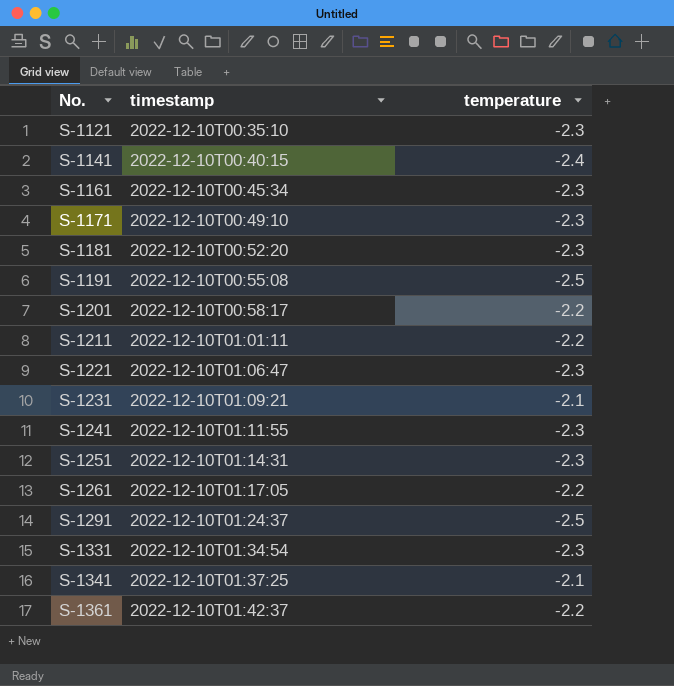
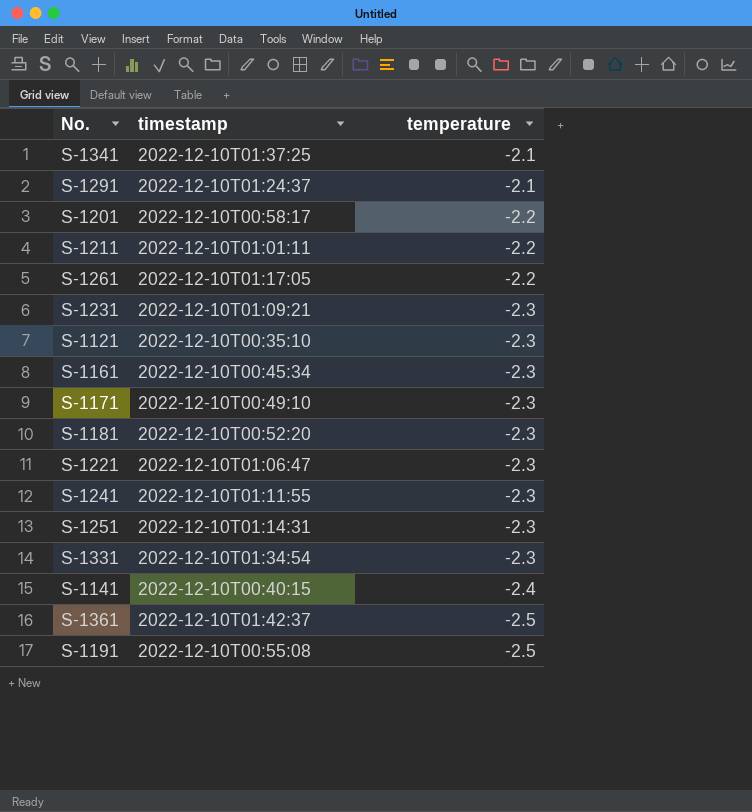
row order: No. ascending -> temperature descending
S-1291 | temperature: -2.5 -> -2.1
S-1231 | temperature: -2.1 -> -2.3
S-1361 | temperature: -2.2 -> -2.5

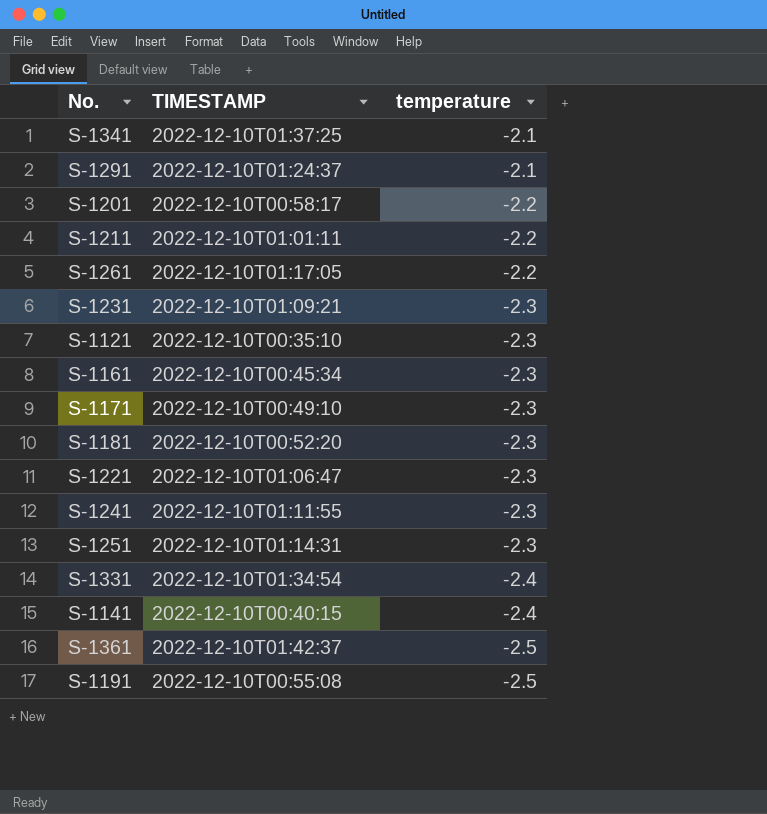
column name: timestamp -> TIMESTAMP
S-1331 | temperature: -2.3 -> -2.4

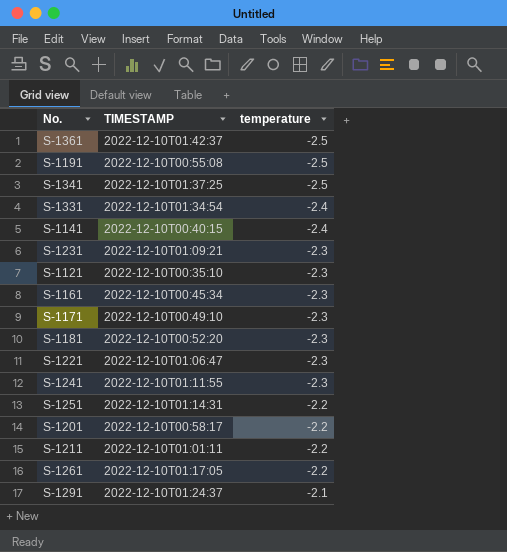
row order: temperature descending -> temperature ascending
S-1341 | temperature: -2.1 -> -2.5
S-1251 | temperature: -2.3 -> -2.2

